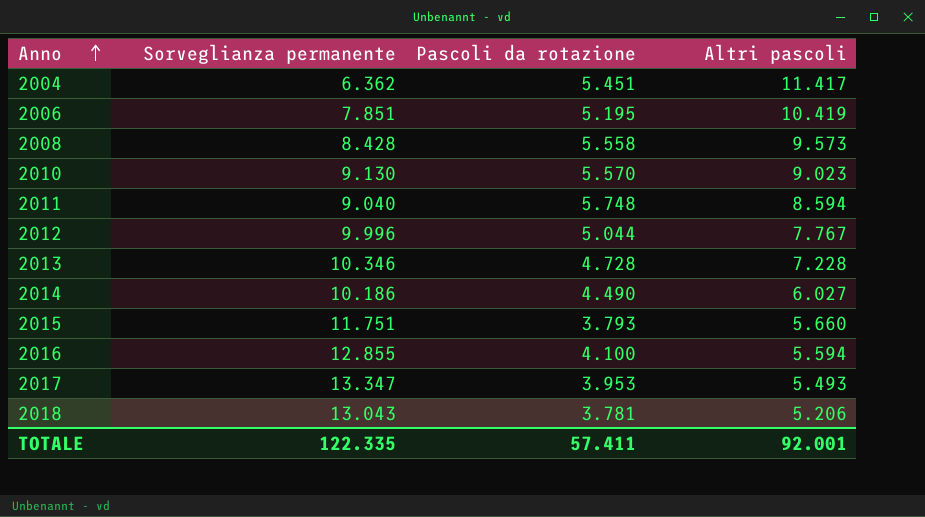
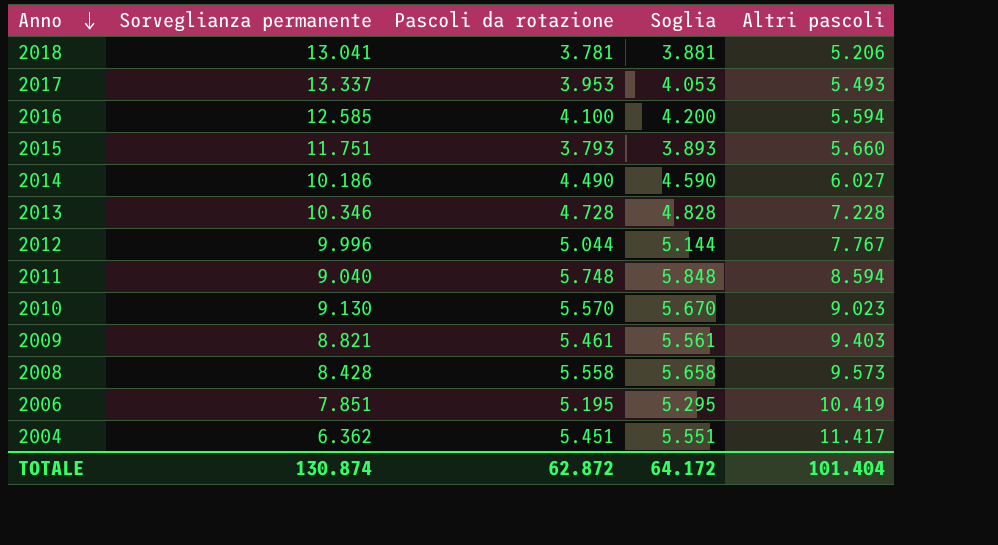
row order: Anno ascending -> Anno descending
column Soglia | formula: none -> [Pascoli da rotazione] + 100
2018 | Sorveglianza permanente: 13.043 -> 13.041
2017 | Sorveglianza permanente: 13.347 -> 13.337
2016 | Sorveglianza permanente: 12.855 -> 12.585
row 2009: none -> 8.821 | 5.461 | 5.561 | 9.403
TOTALE | Sorveglianza permanente: 122.335 -> 130.874
TOTALE | Pascoli da rotazione: 57.411 -> 62.872
TOTALE | Altri pascoli: 92.001 -> 101.404

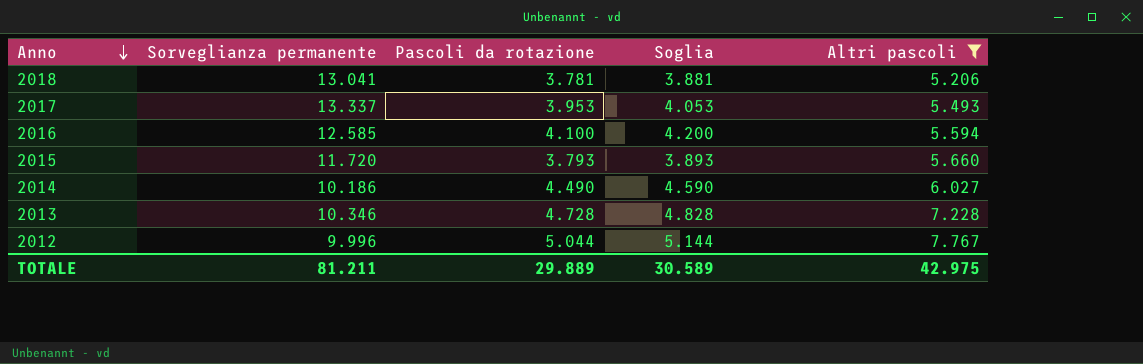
filter: none -> Altri pascoli <= 7.767
2015 | Sorveglianza permanente: 11.751 -> 11.720
TOTALE | Sorveglianza permanente: 130.874 -> 81.211
TOTALE | Pascoli da rotazione: 62.872 -> 29.889
TOTALE | Soglia: 64.172 -> 30.589
TOTALE | Altri pascoli: 101.404 -> 42.975

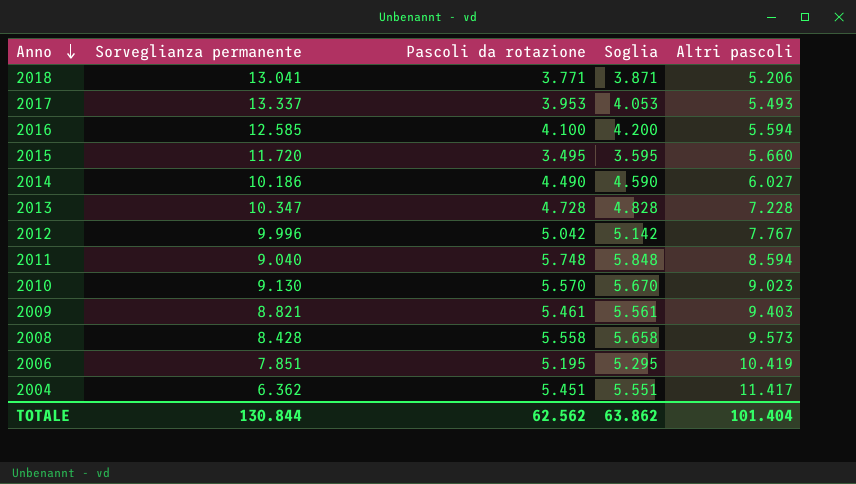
filter: Altri pascoli <= 7.767 -> none
2018 | Pascoli da rotazione: 3.781 -> 3.771
2018 | Soglia: 3.881 -> 3.871
2015 | Pascoli da rotazione: 3.793 -> 3.495
2015 | Soglia: 3.893 -> 3.595
2013 | Sorveglianza permanente: 10.346 -> 10.347
2012 | Pascoli da rotazione: 5.044 -> 5.042
2012 | Soglia: 5.144 -> 5.142
TOTALE | Sorveglianza permanente: 81.211 -> 130.844
TOTALE | Pascoli da rotazione: 29.889 -> 62.562
TOTALE | Soglia: 30.589 -> 63.862
TOTALE | Altri pascoli: 42.975 -> 101.404

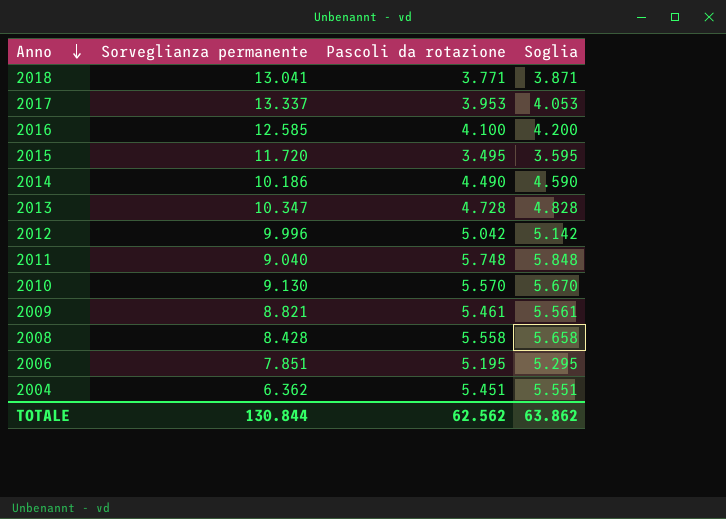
column Altri pascoli | position: 5 -> none

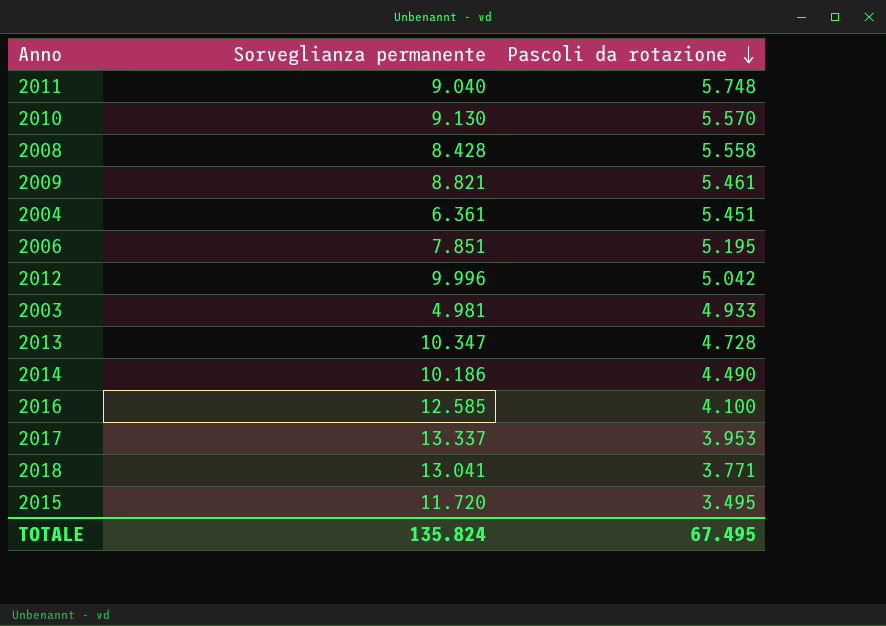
row order: Anno descending -> Pascoli da rotazione descending
column Soglia | formula: [Pascoli da rotazione] + 100 -> none
2004 | Sorveglianza permanente: 6.362 -> 6.361
row 2003: none -> 4.981 | 4.933
TOTALE | Sorveglianza permanente: 130.844 -> 135.824
TOTALE | Pascoli da rotazione: 62.562 -> 67.495

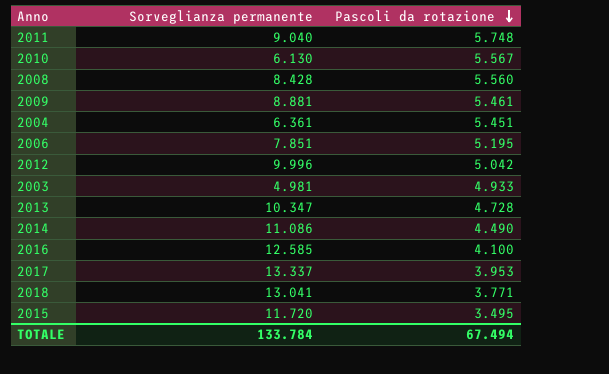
2010 | Sorveglianza permanente: 9.130 -> 6.130
2010 | Pascoli da rotazione: 5.570 -> 5.567
2008 | Pascoli da rotazione: 5.558 -> 5.560
2009 | Sorveglianza permanente: 8.821 -> 8.881
2014 | Sorveglianza permanente: 10.186 -> 11.086
TOTALE | Sorveglianza permanente: 135.824 -> 133.784
TOTALE | Pascoli da rotazione: 67.495 -> 67.494

